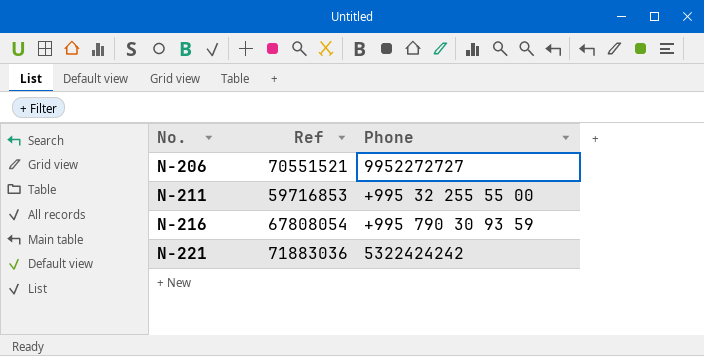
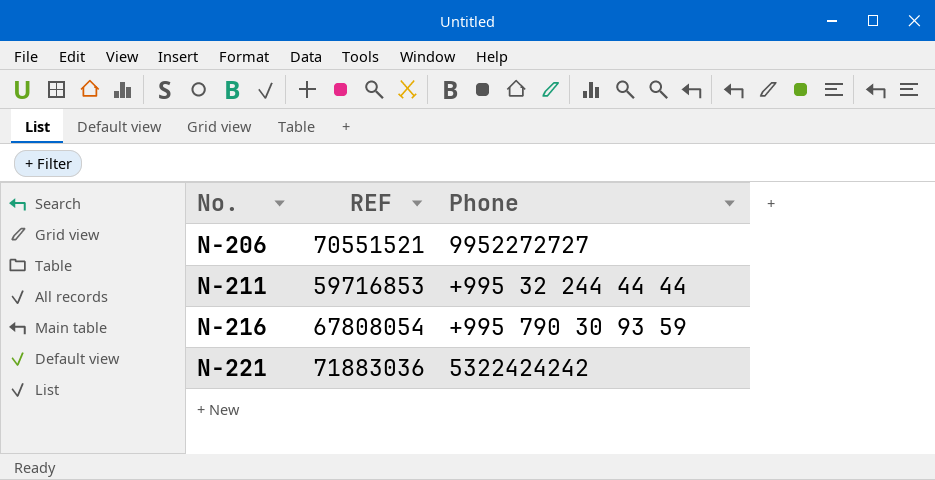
column name: Ref -> REF
N-211 | Phone: +995 32 255 55 00 -> +995 32 244 44 44

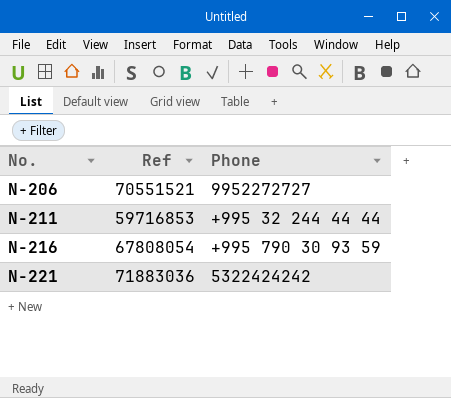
column name: REF -> Ref

